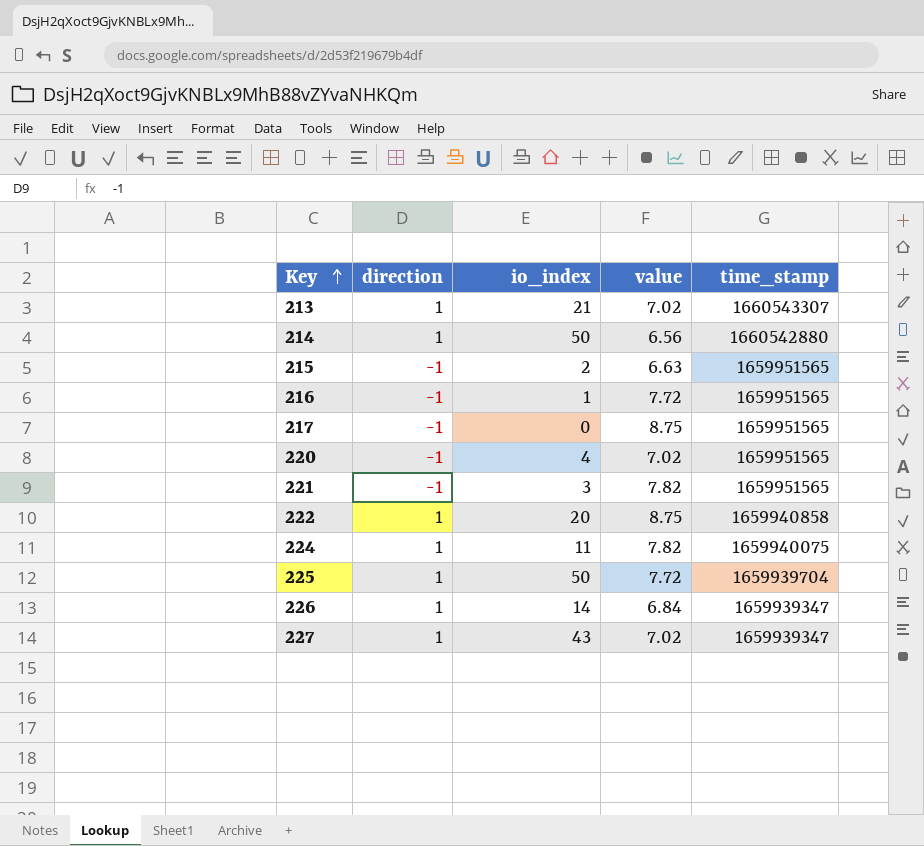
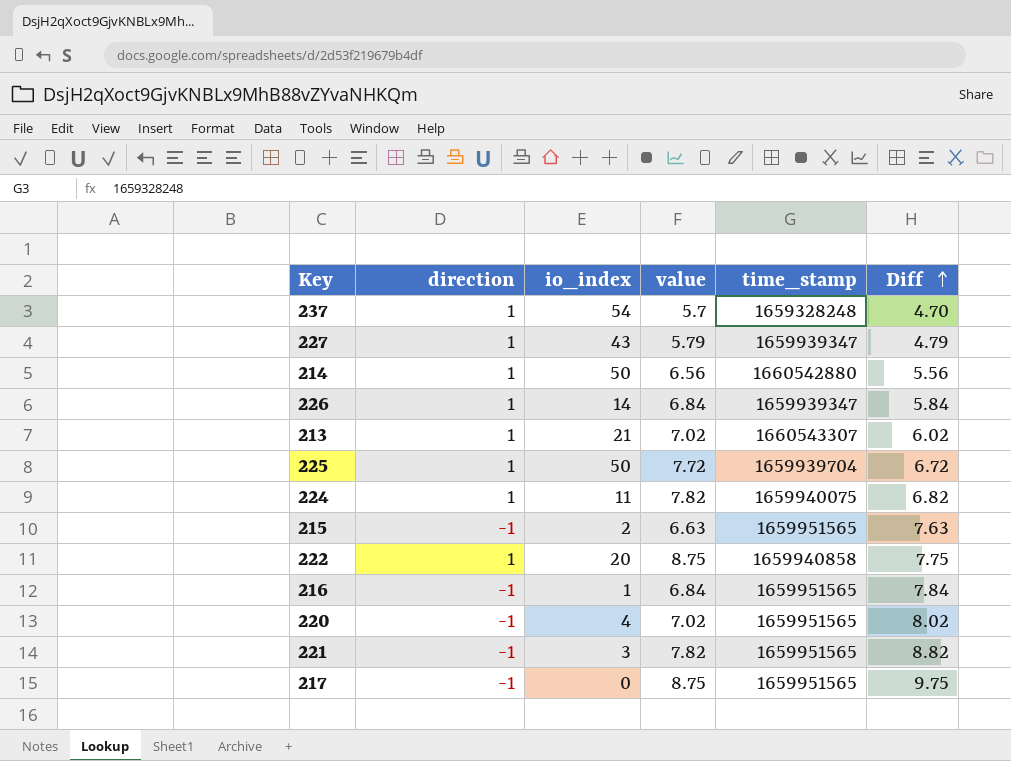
row order: Key ascending -> Diff ascending
column Diff | formula: none -> [value] - [direction]
row 237: none -> 1 | 54 | 5.7 | 1659328248 | 4.70
227 | value: 7.02 -> 5.79
216 | value: 7.72 -> 6.84

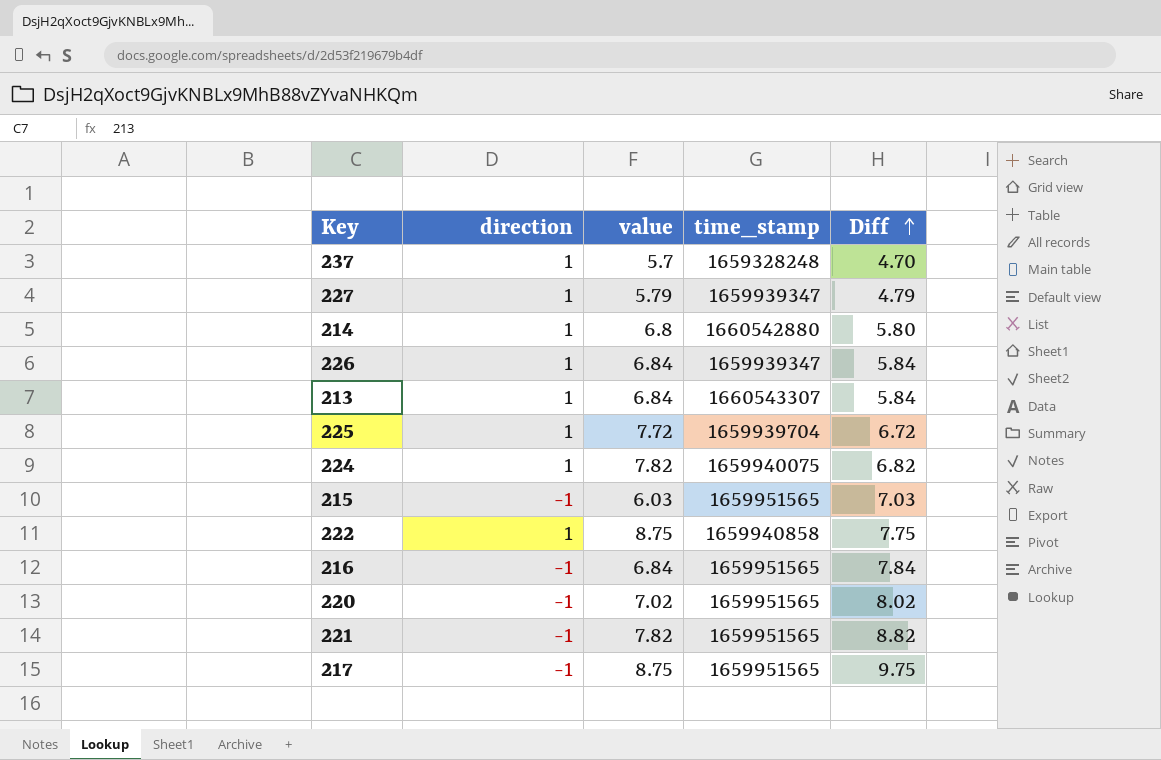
column io_index | position: 3 -> none
214 | value: 6.56 -> 6.8
214 | Diff: 5.56 -> 5.80
213 | value: 7.02 -> 6.84
213 | Diff: 6.02 -> 5.84
215 | value: 6.63 -> 6.03
215 | Diff: 7.63 -> 7.03

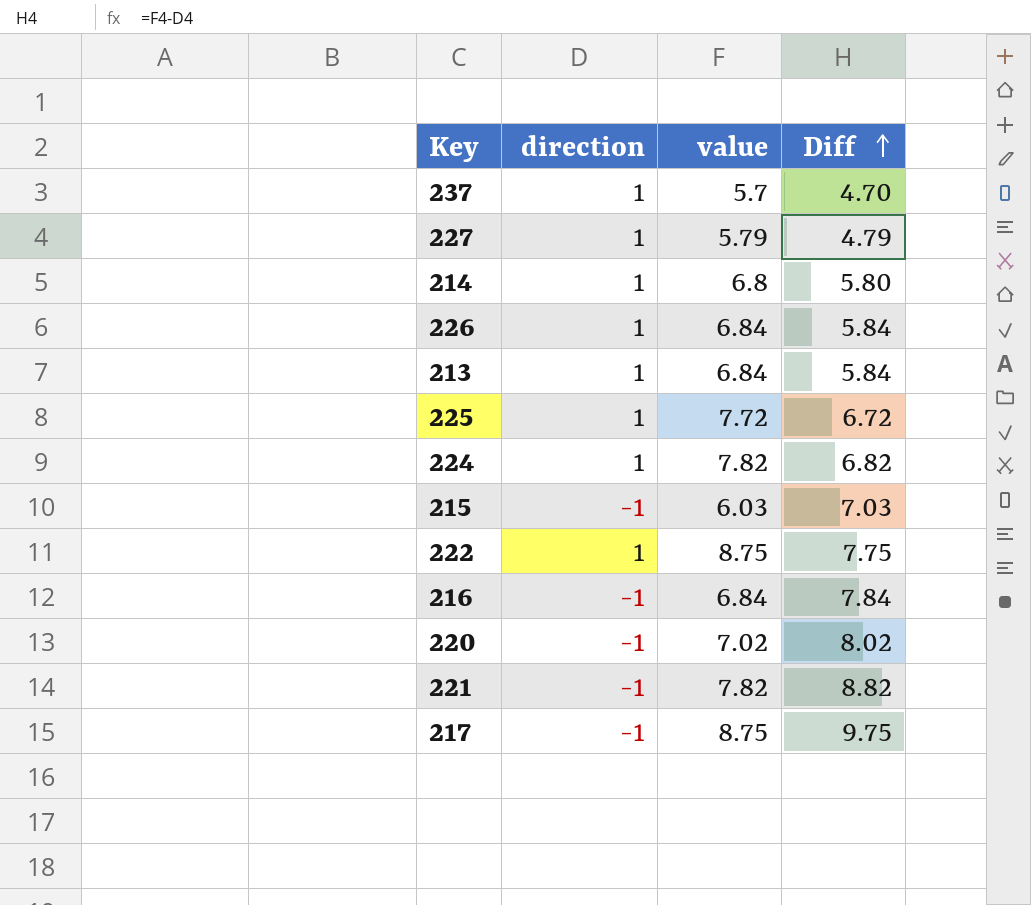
column time_stamp | position: 4 -> none

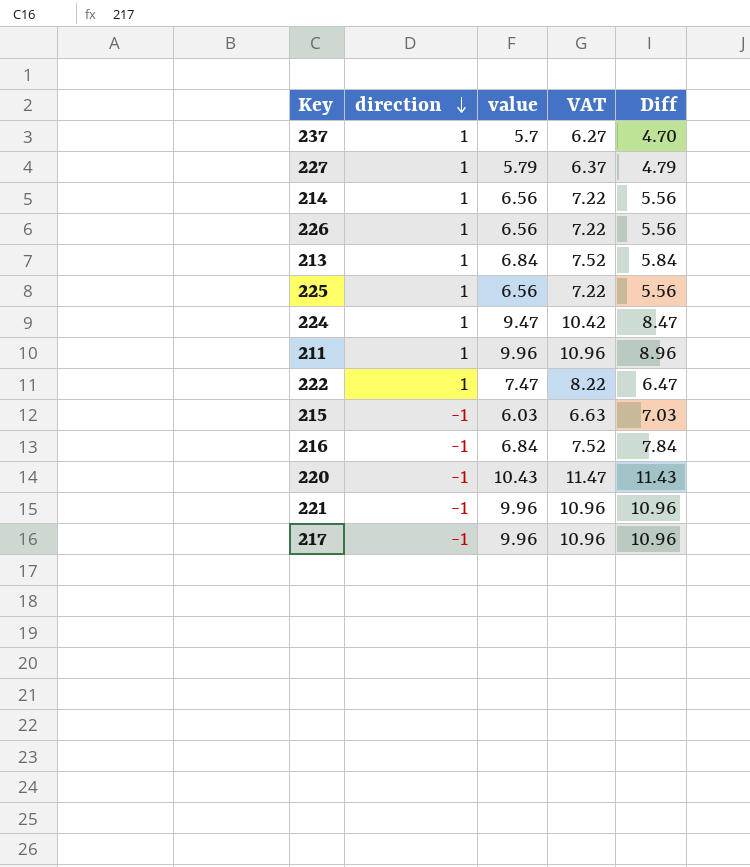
row order: Diff ascending -> direction descending
column VAT | formula: none -> [value] * 1.1
214 | value: 6.8 -> 6.56
214 | Diff: 5.80 -> 5.56
226 | value: 6.84 -> 6.56
226 | Diff: 5.84 -> 5.56
225 | value: 7.72 -> 6.56
225 | Diff: 6.72 -> 5.56
224 | value: 7.82 -> 9.47
224 | Diff: 6.82 -> 8.47
row 211: none -> 1 | 9.96 | 10.96 | 8.96
222 | value: 8.75 -> 7.47
222 | Diff: 7.75 -> 6.47
220 | value: 7.02 -> 10.43
220 | Diff: 8.02 -> 11.43
221 | value: 7.82 -> 9.96
221 | Diff: 8.82 -> 10.96
217 | value: 8.75 -> 9.96
217 | Diff: 9.75 -> 10.96

